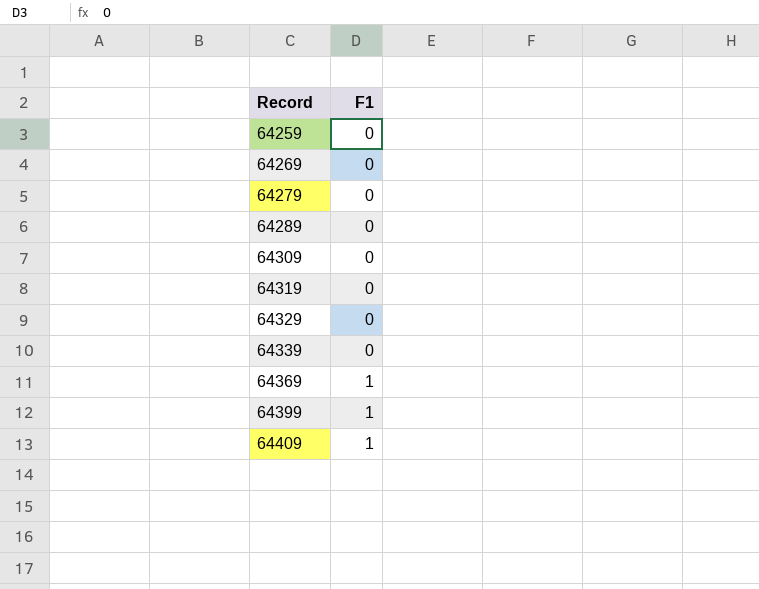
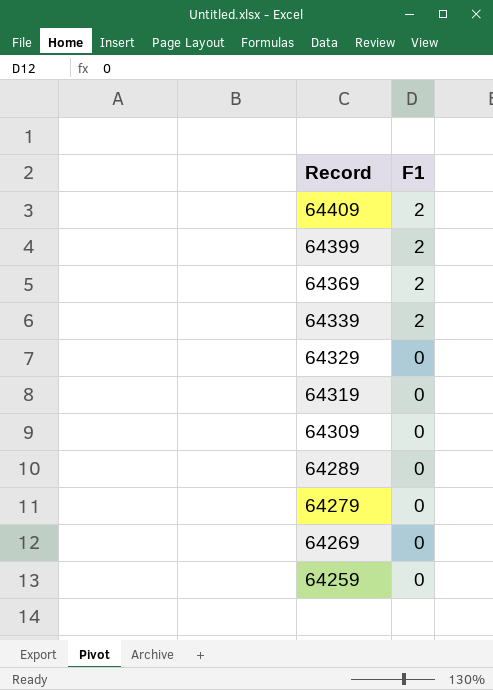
row order: Record ascending -> Record descending
64409 | F1: 1 -> 2
64399 | F1: 1 -> 2
64369 | F1: 1 -> 2
64339 | F1: 0 -> 2

